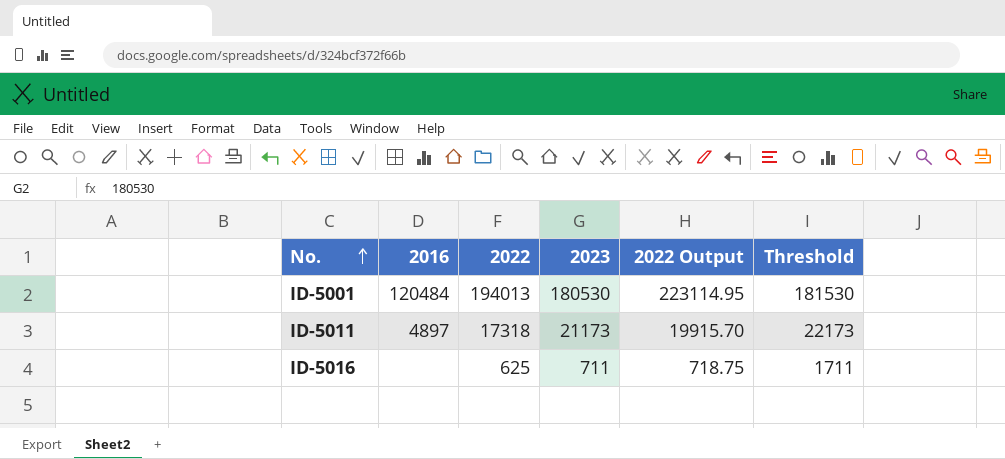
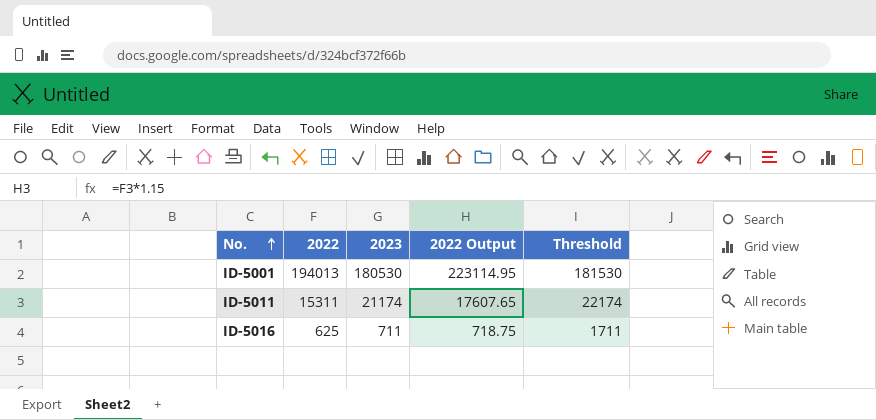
column 2016 | position: 2 -> none
ID-5011 | 2022: 17318 -> 15311
ID-5011 | 2023: 21173 -> 21174
ID-5011 | 2022 Output: 19915.70 -> 17607.65
ID-5011 | Threshold: 22173 -> 22174

